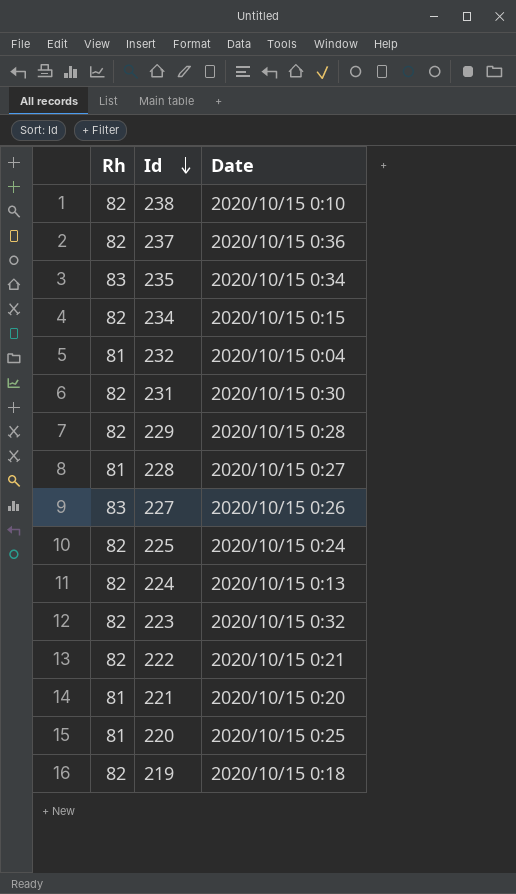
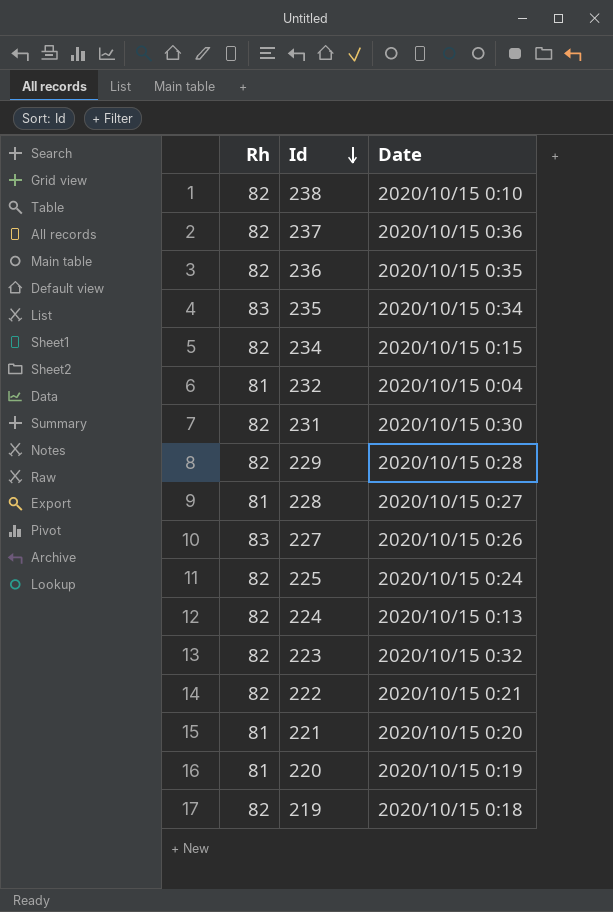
row 236: none -> 82 | 2020/10/15 0:35
220 | Date: 2020/10/15 0:25 -> 2020/10/15 0:19

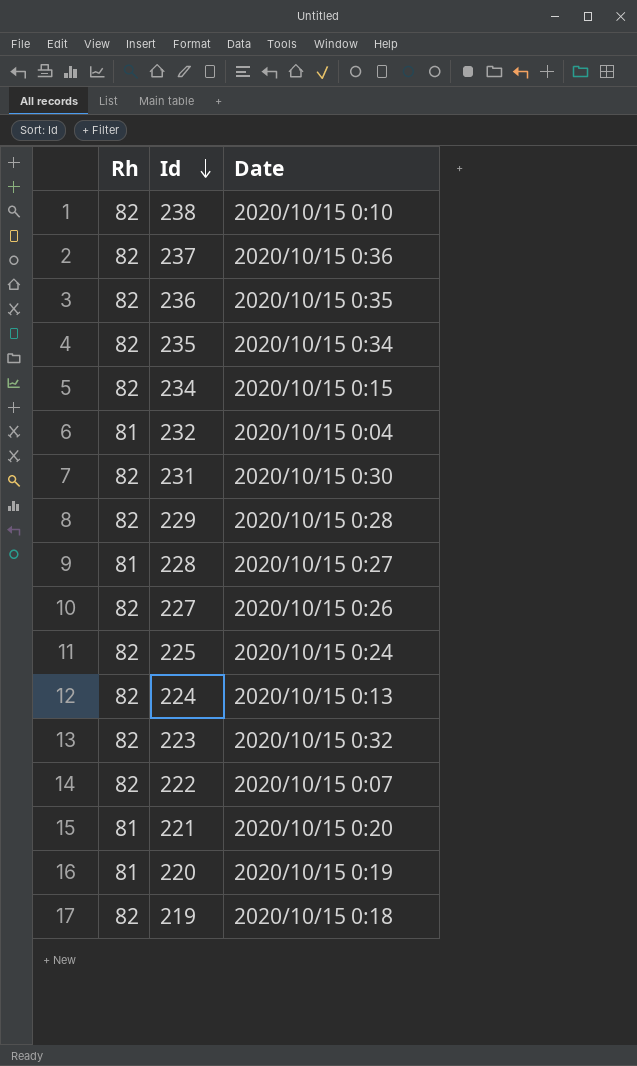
235 | Rh: 83 -> 82
227 | Rh: 83 -> 82
222 | Date: 2020/10/15 0:21 -> 2020/10/15 0:07

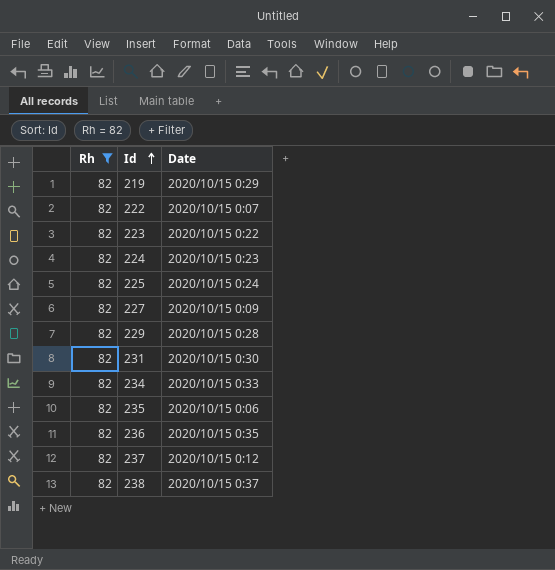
filter: none -> Rh = 82
row order: Id descending -> Id ascending
219 | Date: 2020/10/15 0:18 -> 2020/10/15 0:29
223 | Date: 2020/10/15 0:32 -> 2020/10/15 0:22
224 | Date: 2020/10/15 0:13 -> 2020/10/15 0:23
227 | Date: 2020/10/15 0:26 -> 2020/10/15 0:09
234 | Date: 2020/10/15 0:15 -> 2020/10/15 0:33
235 | Date: 2020/10/15 0:34 -> 2020/10/15 0:06
237 | Date: 2020/10/15 0:36 -> 2020/10/15 0:12
238 | Date: 2020/10/15 0:10 -> 2020/10/15 0:37

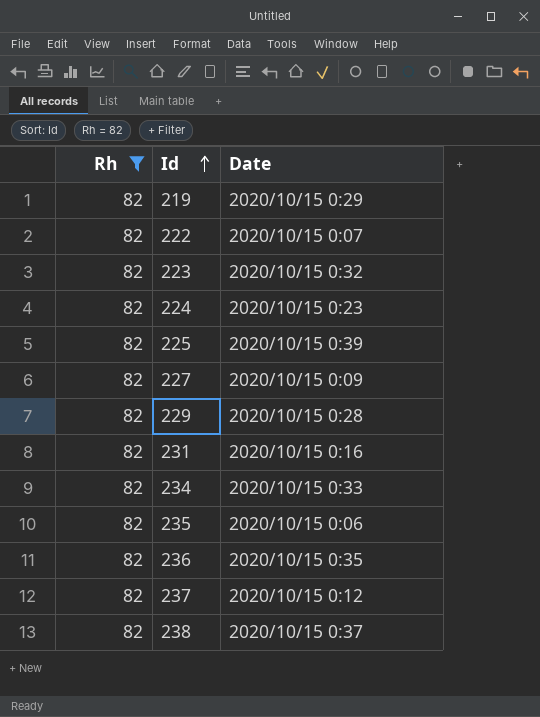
223 | Date: 2020/10/15 0:22 -> 2020/10/15 0:32
225 | Date: 2020/10/15 0:24 -> 2020/10/15 0:39
231 | Date: 2020/10/15 0:30 -> 2020/10/15 0:16

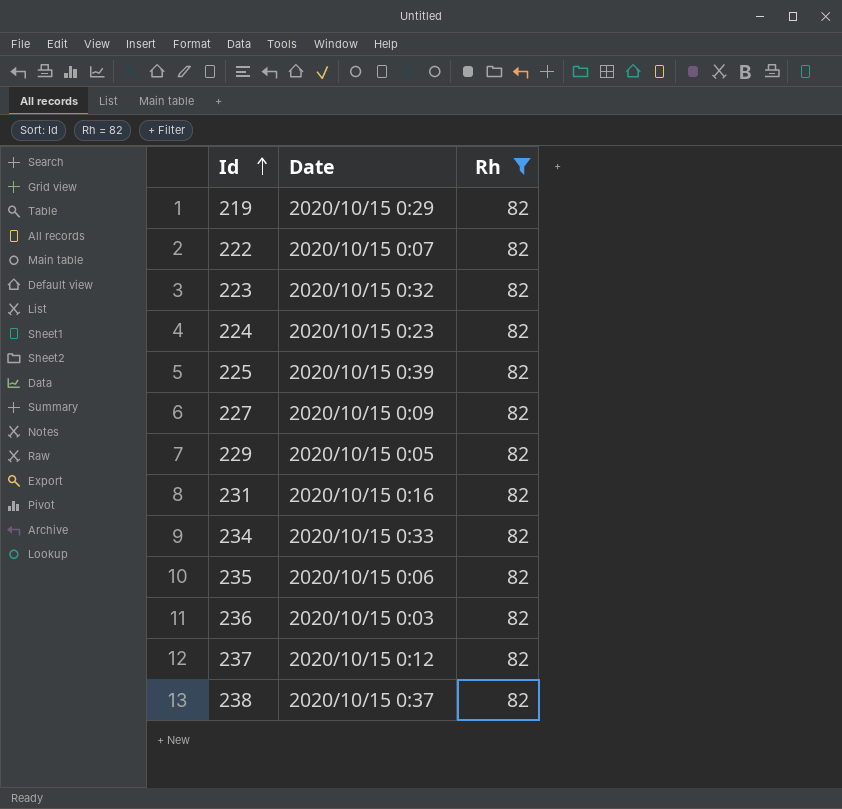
column Rh | position: 1 -> 3
229 | Date: 2020/10/15 0:28 -> 2020/10/15 0:05
236 | Date: 2020/10/15 0:35 -> 2020/10/15 0:03

